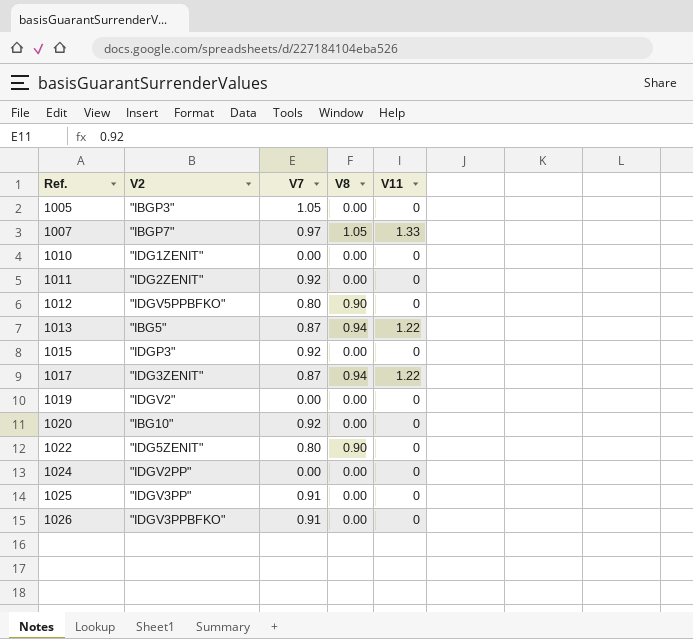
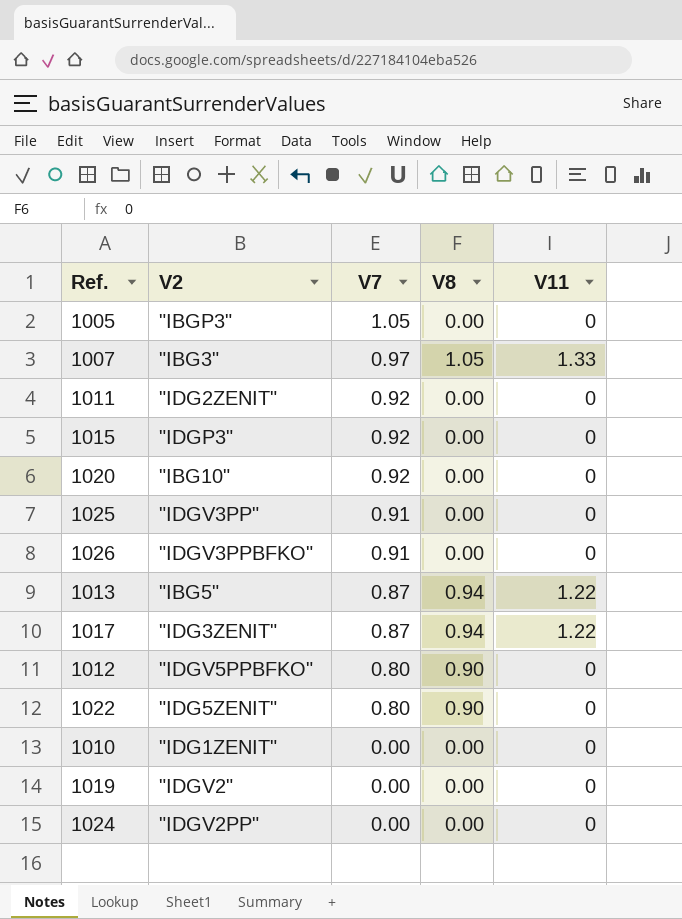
row order: Ref. ascending -> V7 descending
1007 | V2: "IBGP7" -> "IBG3"

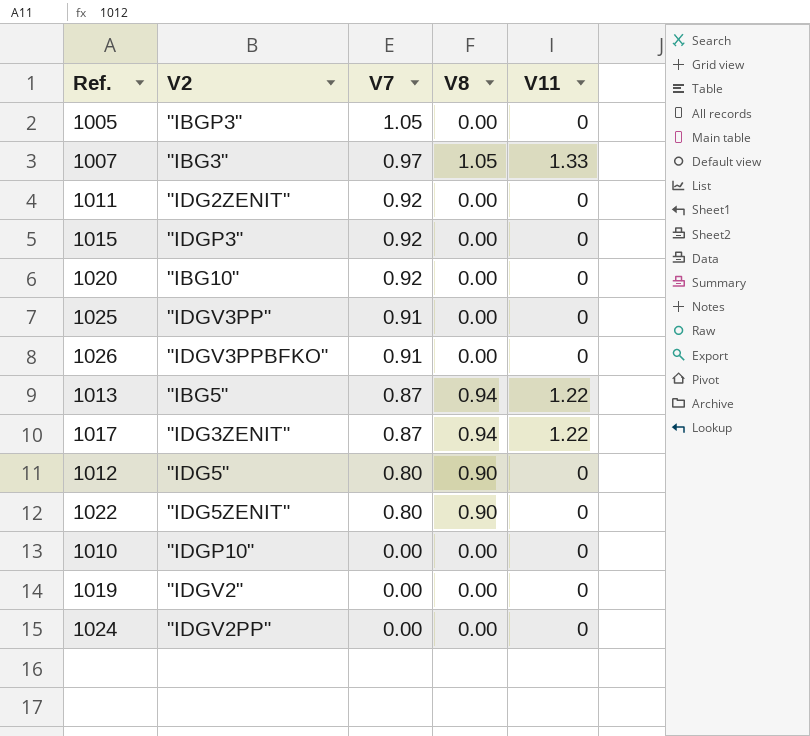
1012 | V2: "IDGV5PPBFKO" -> "IDG5"
1010 | V2: "IDG1ZENIT" -> "IDGP10"

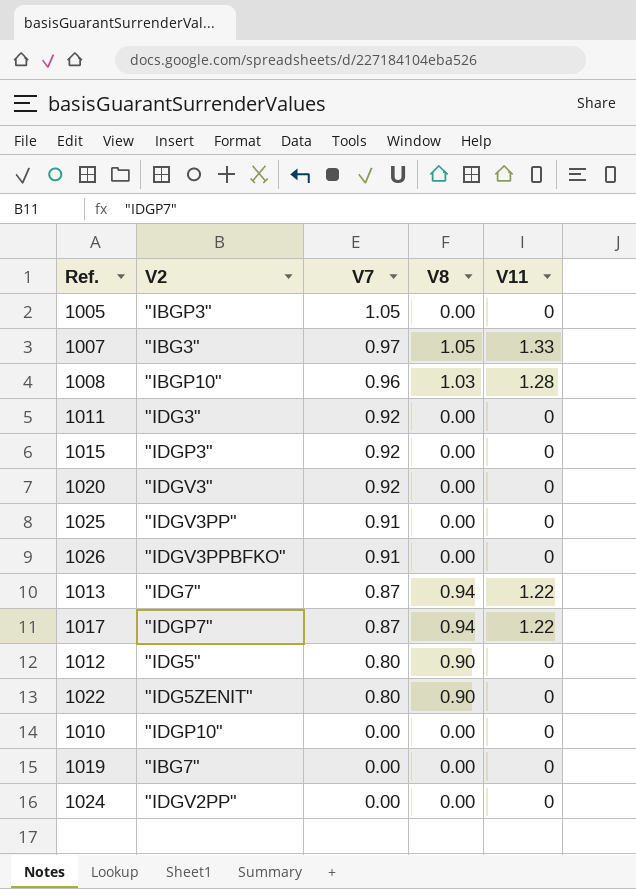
row 1008: none -> "IBGP10" | 0.96 | 1.03 | 1.28
1011 | V2: "IDG2ZENIT" -> "IDG3"
1020 | V2: "IBG10" -> "IDGV3"
1013 | V2: "IBG5" -> "IDG7"
1017 | V2: "IDG3ZENIT" -> "IDGP7"
1019 | V2: "IDGV2" -> "IBG7"

